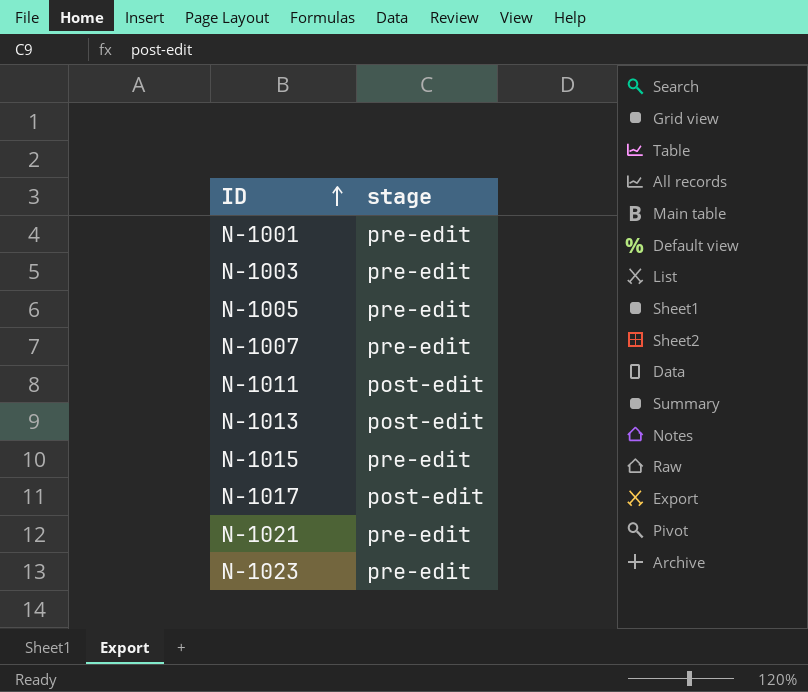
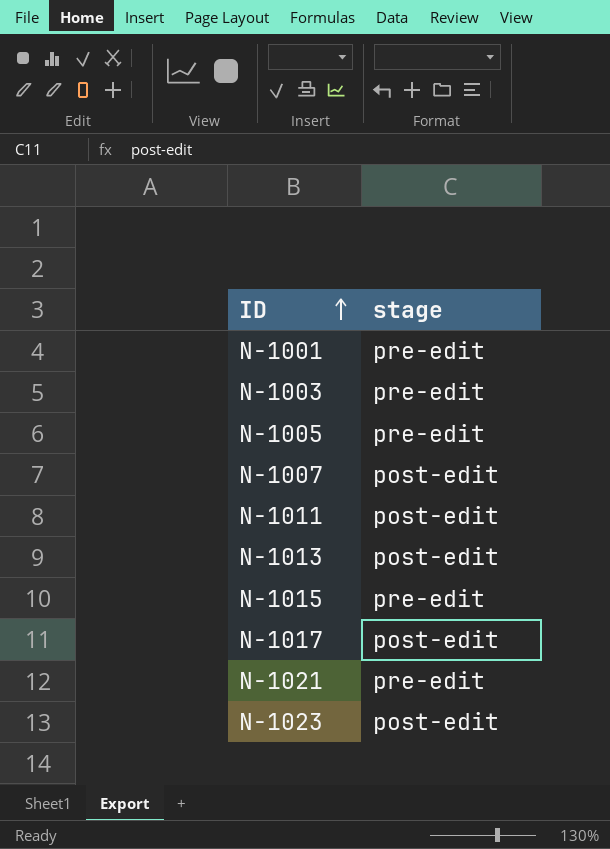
N-1007 | stage: pre-edit -> post-edit
N-1023 | stage: pre-edit -> post-edit

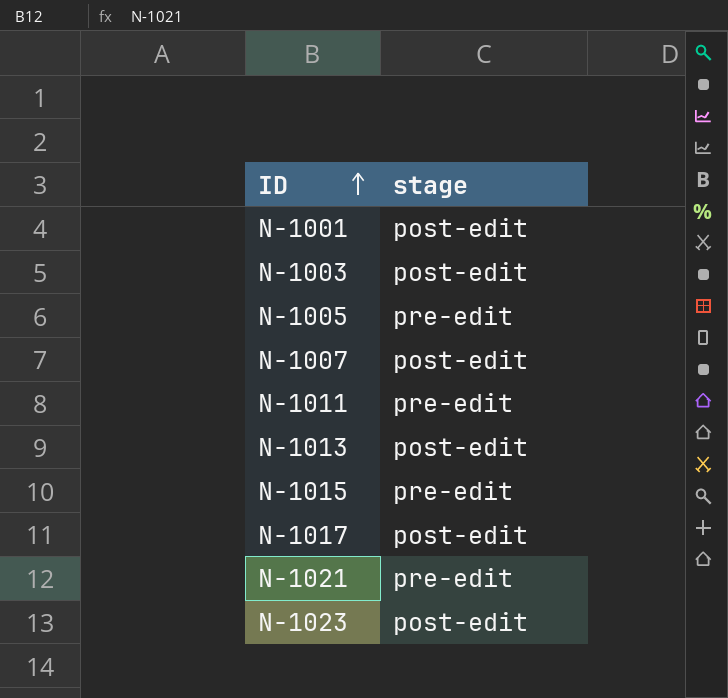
N-1001 | stage: pre-edit -> post-edit
N-1003 | stage: pre-edit -> post-edit
N-1011 | stage: post-edit -> pre-edit

